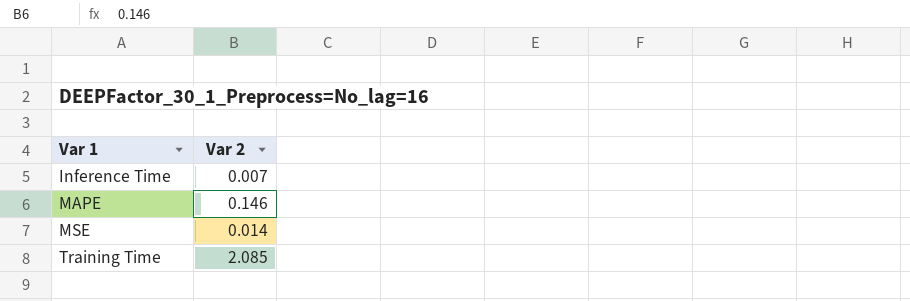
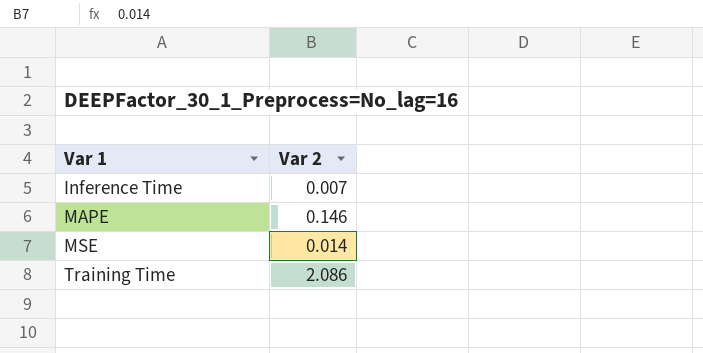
Training Time | Var 2: 2.085 -> 2.086

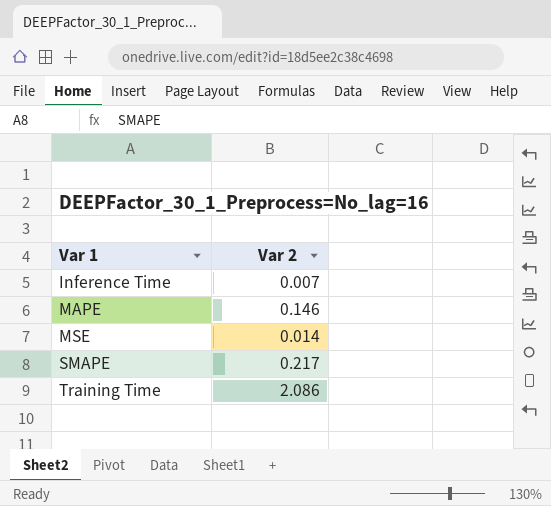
row SMAPE: none -> 0.217

